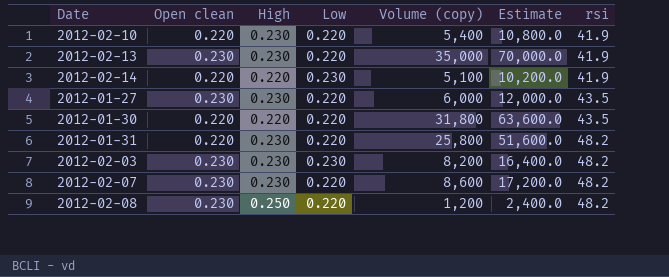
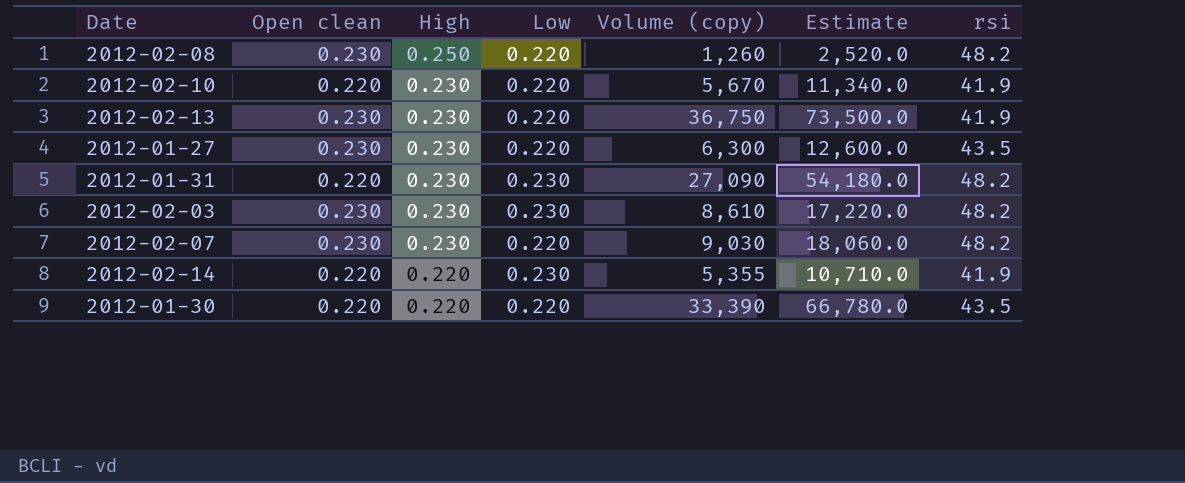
row order: rsi ascending -> High descending
2012-02-08 | Volume (copy): 1,200 -> 1,260
2012-02-08 | Estimate: 2,400.0 -> 2,520.0
2012-02-10 | Volume (copy): 5,400 -> 5,670
2012-02-10 | Estimate: 10,800.0 -> 11,340.0
2012-02-13 | Volume (copy): 35,000 -> 36,750
2012-02-13 | Estimate: 70,000.0 -> 73,500.0
2012-01-27 | Volume (copy): 6,000 -> 6,300
2012-01-27 | Estimate: 12,000.0 -> 12,600.0
2012-01-31 | Low: 0.220 -> 0.230
2012-01-31 | Volume (copy): 25,800 -> 27,090
2012-01-31 | Estimate: 51,600.0 -> 54,180.0
2012-02-03 | Volume (copy): 8,200 -> 8,610
2012-02-03 | Estimate: 16,400.0 -> 17,220.0
2012-02-07 | Volume (copy): 8,600 -> 9,030
2012-02-07 | Estimate: 17,200.0 -> 18,060.0
2012-02-14 | Volume (copy): 5,100 -> 5,355
2012-02-14 | Estimate: 10,200.0 -> 10,710.0
2012-01-30 | Volume (copy): 31,800 -> 33,390
2012-01-30 | Estimate: 63,600.0 -> 66,780.0

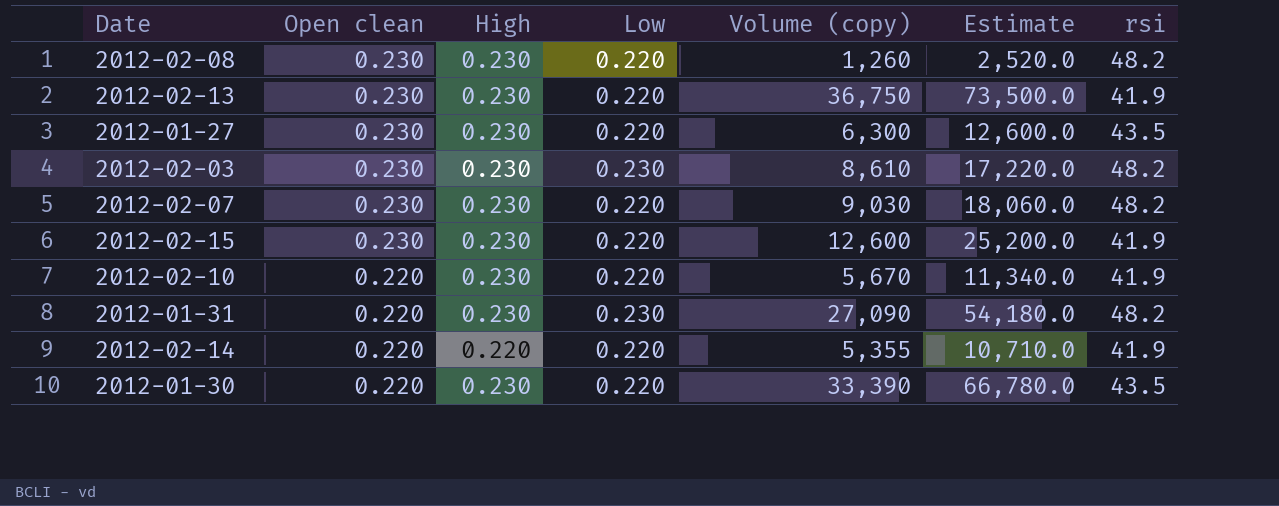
row order: High descending -> Open clean descending
2012-02-08 | High: 0.250 -> 0.230
row 2012-02-15: none -> 0.230 | 0.230 | 0.220 | 12,600 | 25,200.0 | 41.9
2012-02-14 | Low: 0.230 -> 0.220
2012-01-30 | High: 0.220 -> 0.230

